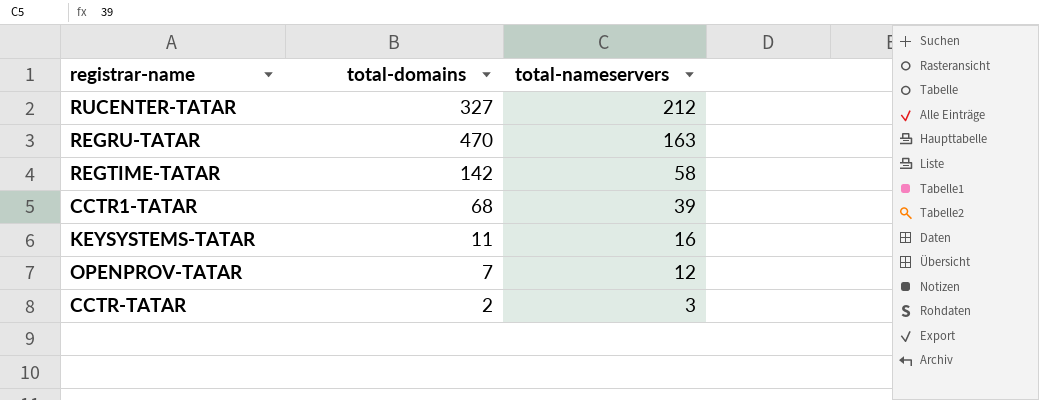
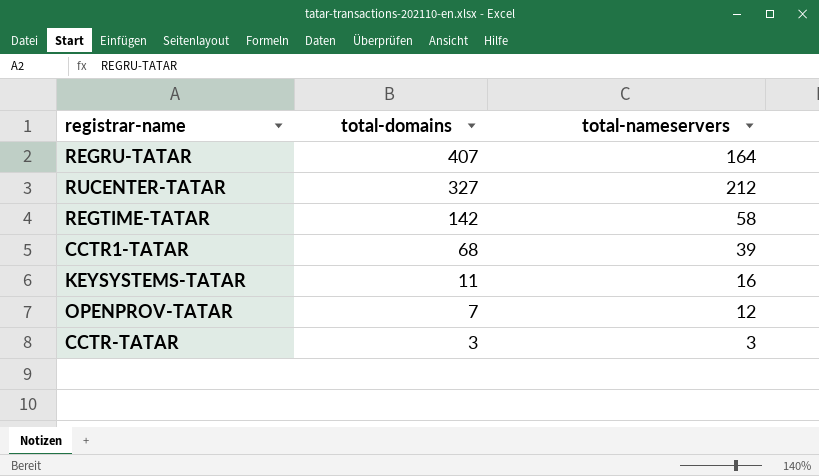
row order: total-nameservers descending -> total-domains descending
REGRU-TATAR | total-domains: 470 -> 407
REGRU-TATAR | total-nameservers: 163 -> 164
CCTR-TATAR | total-domains: 2 -> 3

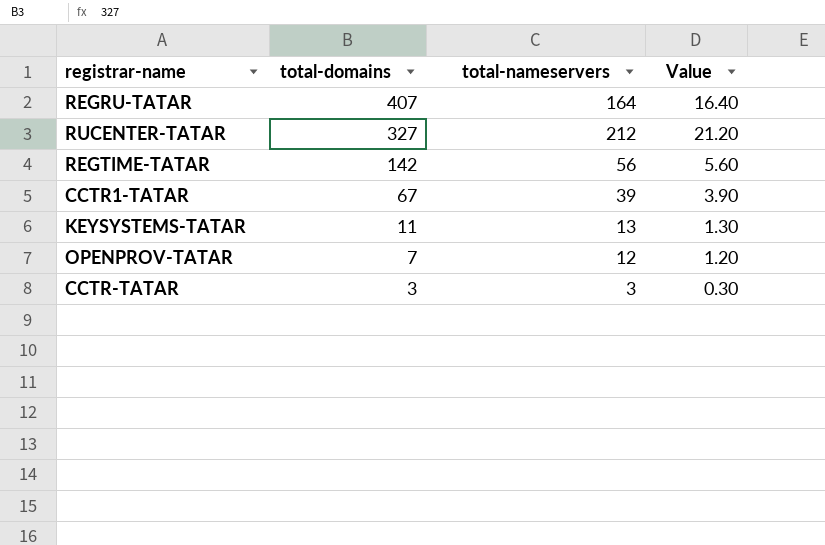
column Value | formula: none -> [total-nameservers] * 0.1
REGTIME-TATAR | total-nameservers: 58 -> 56
CCTR1-TATAR | total-domains: 68 -> 67
KEYSYSTEMS-TATAR | total-nameservers: 16 -> 13

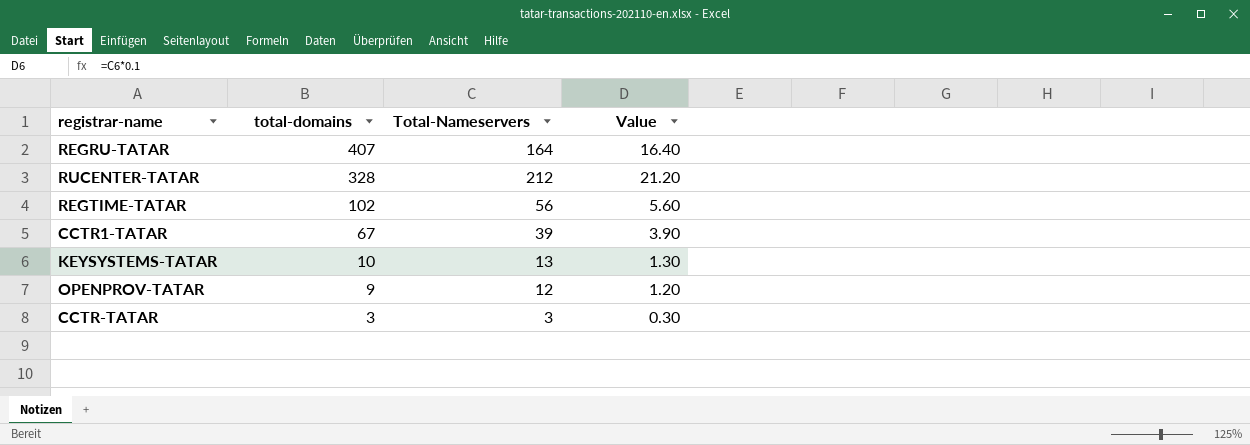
column name: total-nameservers -> Total-Nameservers
RUCENTER-TATAR | total-domains: 327 -> 328
REGTIME-TATAR | total-domains: 142 -> 102
KEYSYSTEMS-TATAR | total-domains: 11 -> 10
OPENPROV-TATAR | total-domains: 7 -> 9

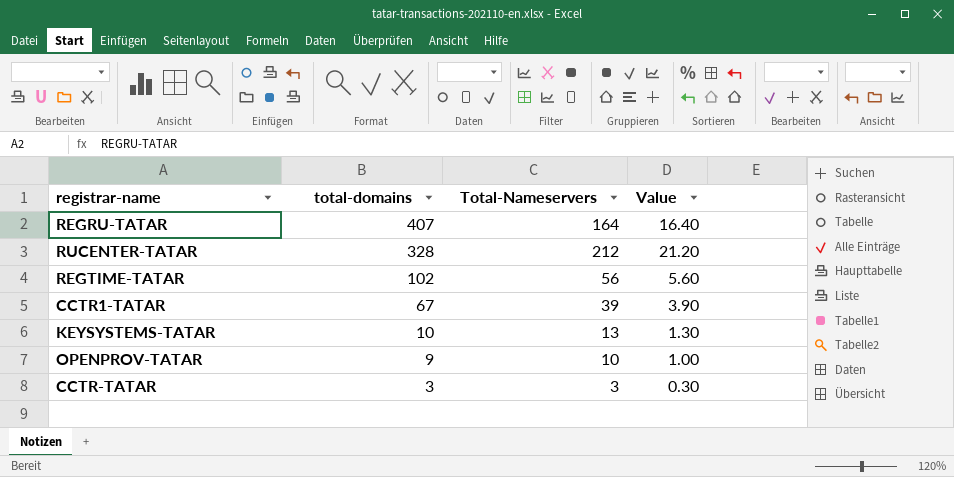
OPENPROV-TATAR | Total-Nameservers: 12 -> 10
OPENPROV-TATAR | Value: 1.20 -> 1.00

